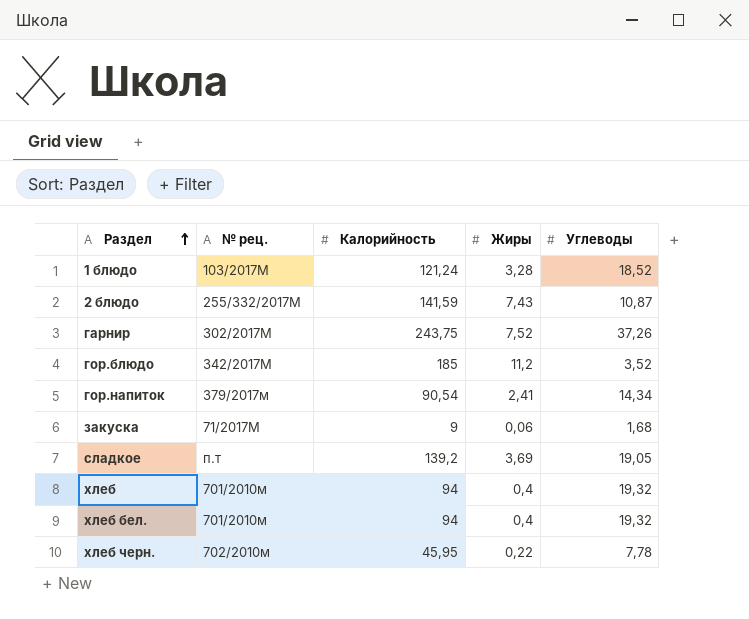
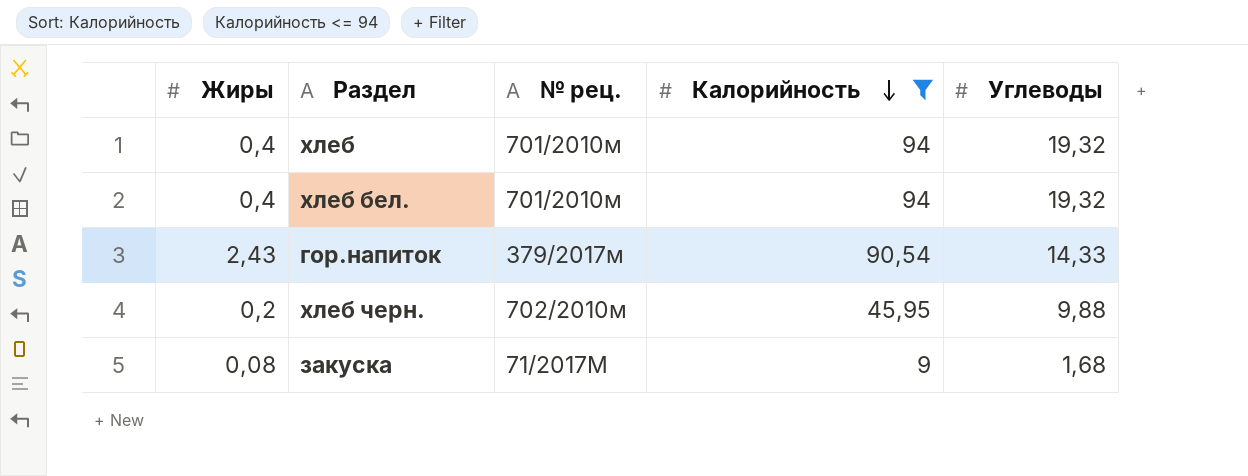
filter: none -> Калорийность <= 94
row order: Раздел ascending -> Калорийность descending
column Жиры | position: 4 -> 1
гор.напиток | Жиры: 2,41 -> 2,43
гор.напиток | Углеводы: 14,34 -> 14,33
хлеб черн. | Жиры: 0,22 -> 0,2
хлеб черн. | Углеводы: 7,78 -> 9,88
закуска | Жиры: 0,06 -> 0,08

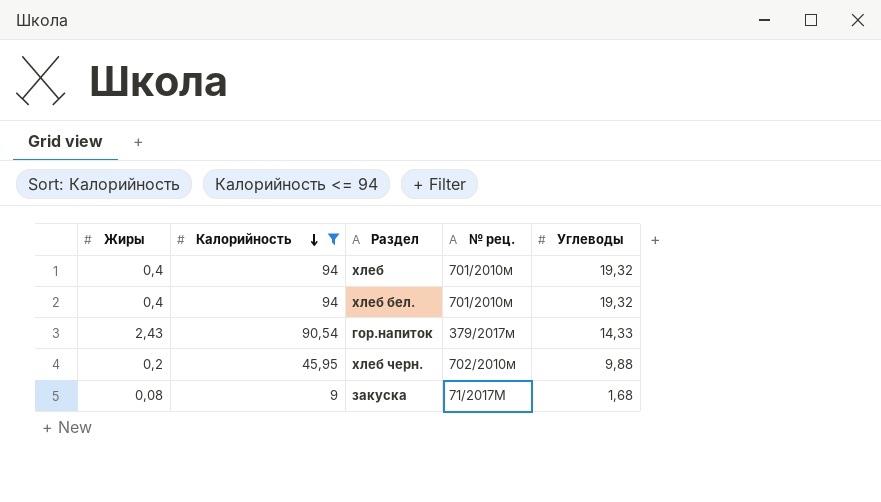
column Калорийность | position: 4 -> 2

